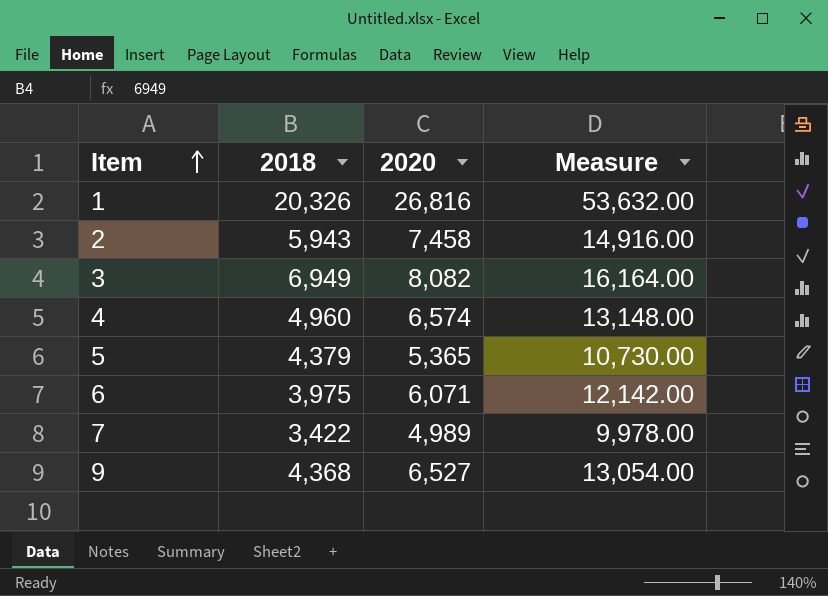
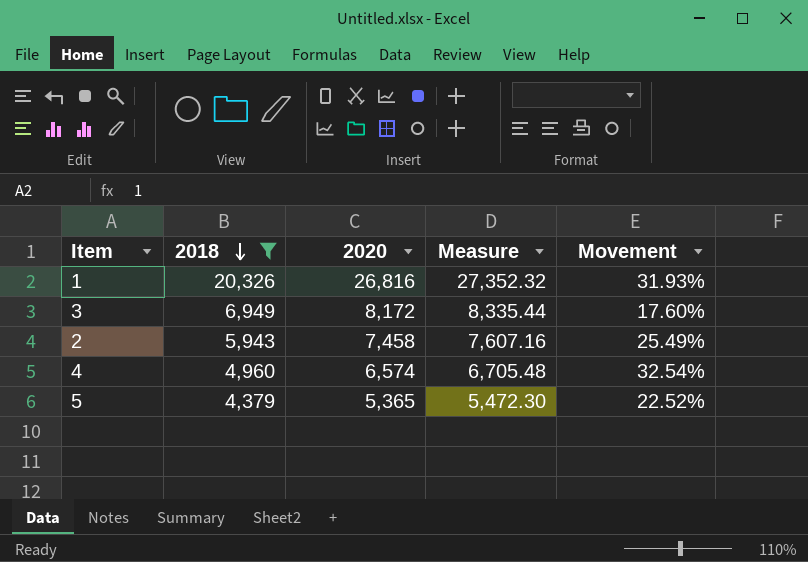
filter: none -> 2018 >= 4,379
row order: Item ascending -> 2018 descending
column Measure | formula: [2020] * 2 -> [2020] * 1.02
column Movement | formula: none -> ([2020] - [2018]) / [2018]
3 | 2020: 8,082 -> 8,172

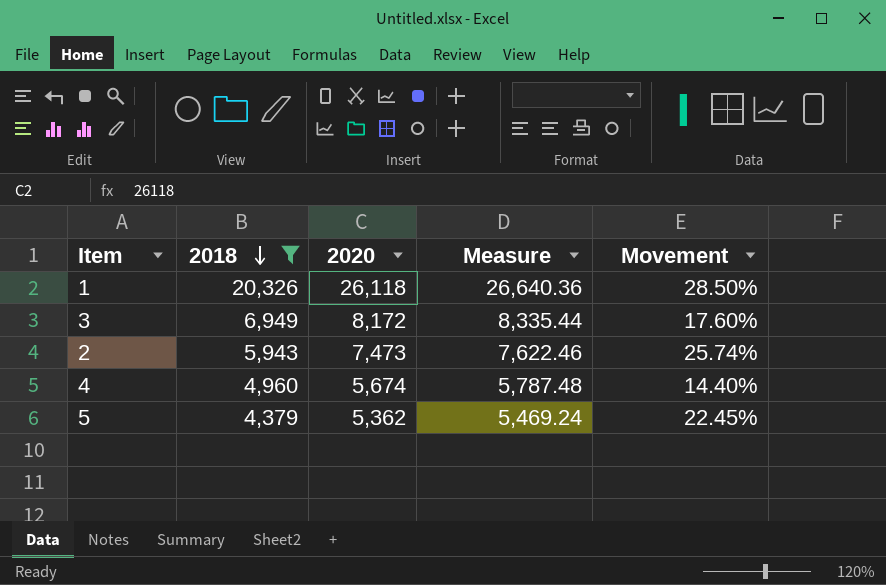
1 | 2020: 26,816 -> 26,118
1 | Measure: 27,352.32 -> 26,640.36
1 | Movement: 31.93% -> 28.50%
2 | 2020: 7,458 -> 7,473
2 | Measure: 7,607.16 -> 7,622.46
2 | Movement: 25.49% -> 25.74%
4 | 2020: 6,574 -> 5,674
4 | Measure: 6,705.48 -> 5,787.48
4 | Movement: 32.54% -> 14.40%
5 | 2020: 5,365 -> 5,362
5 | Measure: 5,472.30 -> 5,469.24
5 | Movement: 22.52% -> 22.45%

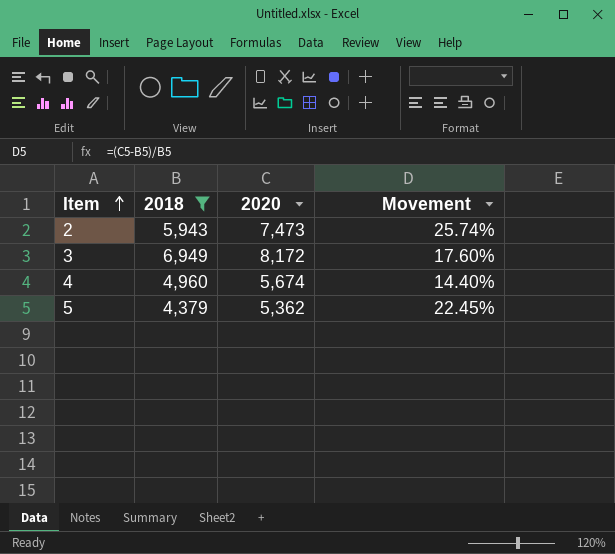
row order: 2018 descending -> Item ascending
column Measure | formula: [2020] * 1.02 -> none
row 1: 20,326 | 26,118 | 26,640.36 | 28.50% -> none

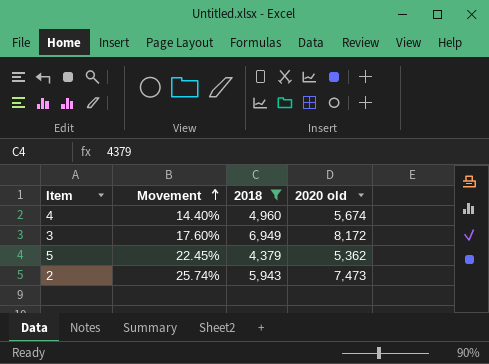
row order: Item ascending -> Movement ascending
column Movement | position: 4 -> 2
column name: 2020 -> 2020 old

